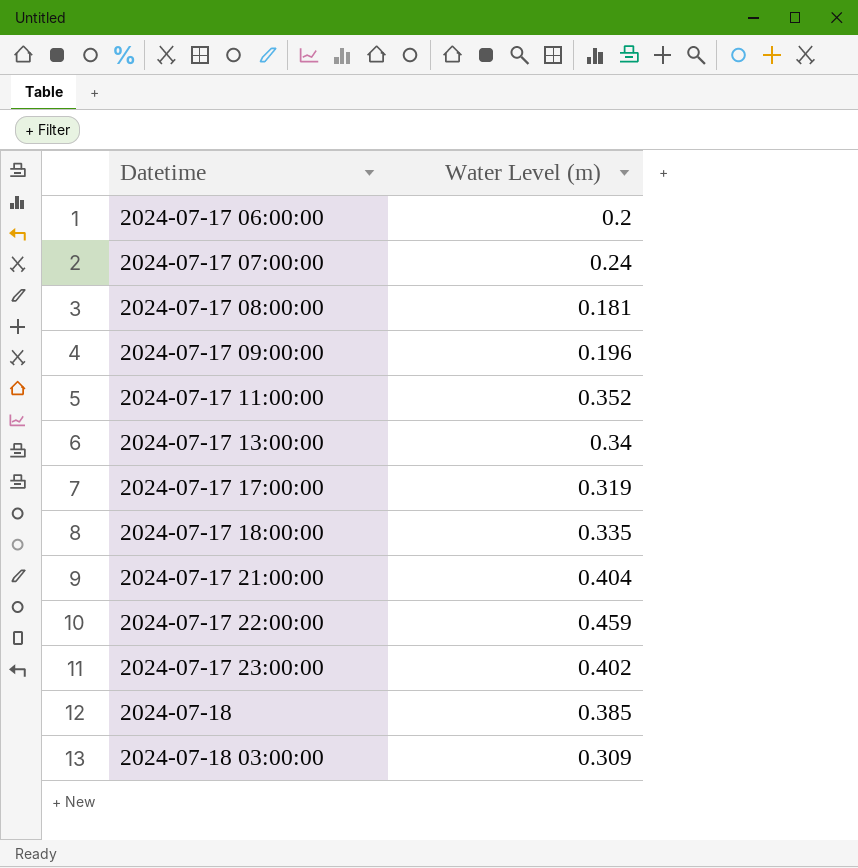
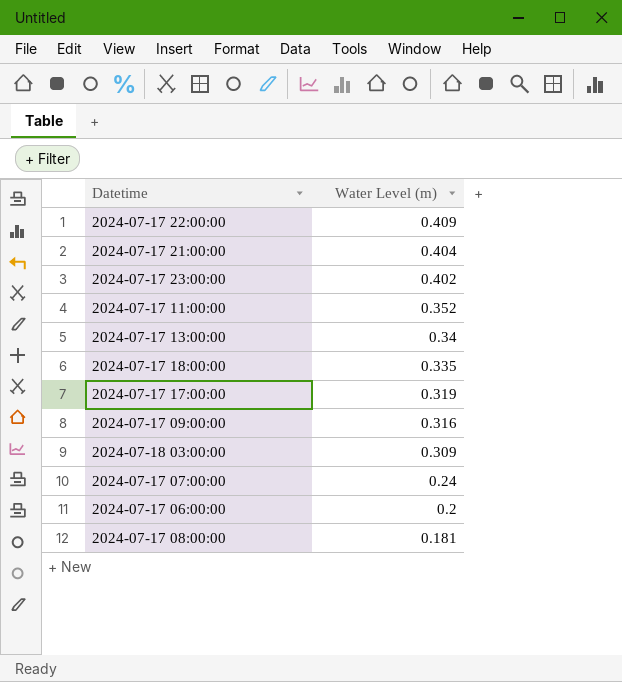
row order: Datetime ascending -> Water Level (m) descending
row 2024-07-18: 0.385 -> none
2024-07-17 22:00:00 | Water Level (m): 0.459 -> 0.409
2024-07-17 09:00:00 | Water Level (m): 0.196 -> 0.316

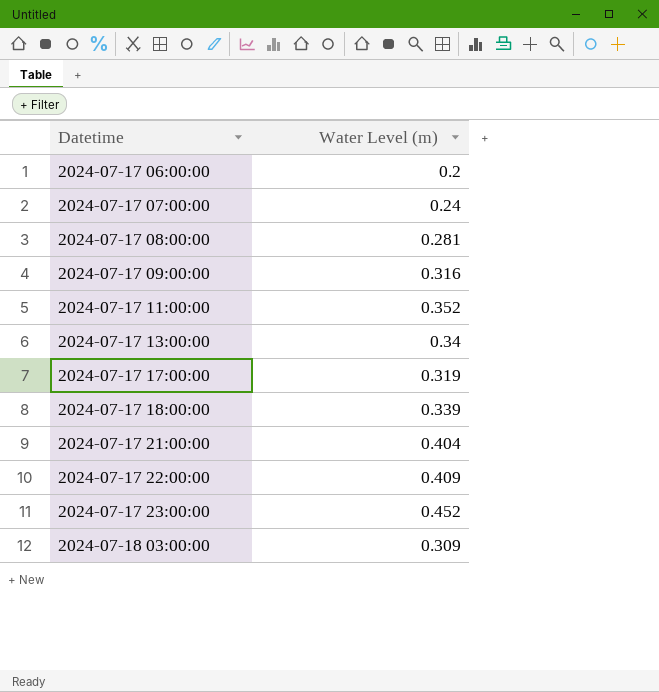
row order: Water Level (m) descending -> Datetime ascending
2024-07-17 08:00:00 | Water Level (m): 0.181 -> 0.281
2024-07-17 18:00:00 | Water Level (m): 0.335 -> 0.339
2024-07-17 23:00:00 | Water Level (m): 0.402 -> 0.452

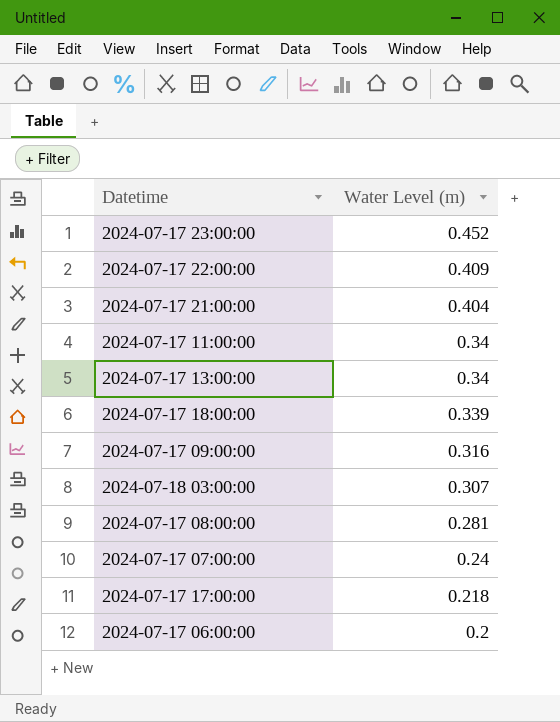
row order: Datetime ascending -> Water Level (m) descending
2024-07-17 11:00:00 | Water Level (m): 0.352 -> 0.34
2024-07-18 03:00:00 | Water Level (m): 0.309 -> 0.307
2024-07-17 17:00:00 | Water Level (m): 0.319 -> 0.218

